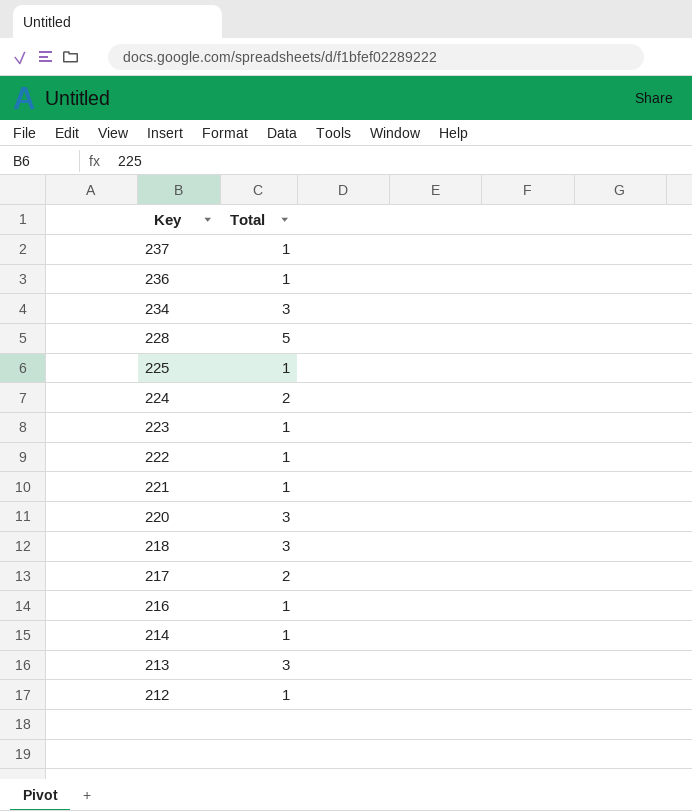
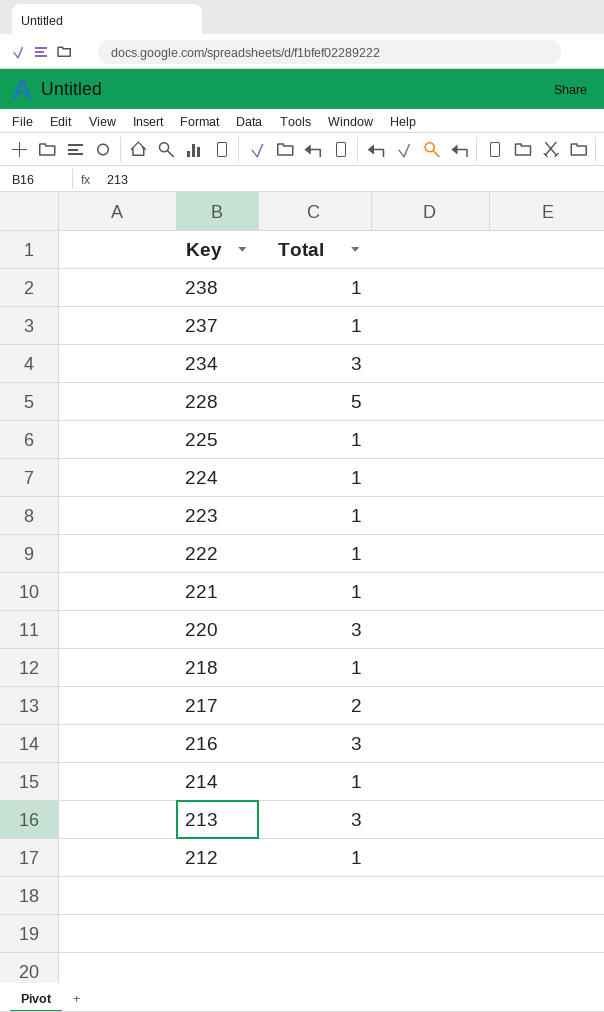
row 236: 1 -> none
row 238: none -> 1
224 | Total: 2 -> 1
218 | Total: 3 -> 1
216 | Total: 1 -> 3

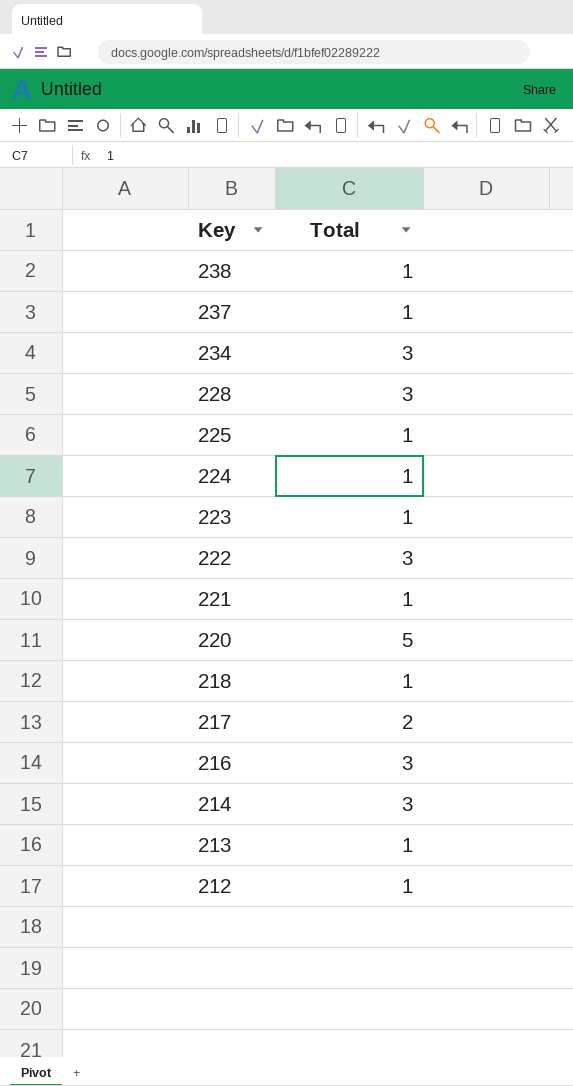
228 | Total: 5 -> 3
222 | Total: 1 -> 3
220 | Total: 3 -> 5
214 | Total: 1 -> 3
213 | Total: 3 -> 1

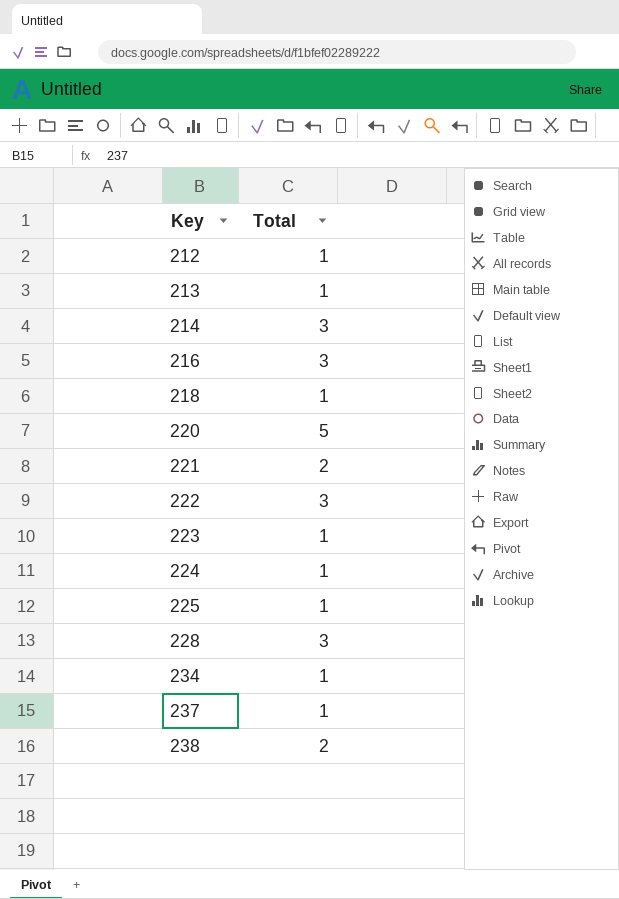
row order: Key descending -> Key ascending
row 217: 2 -> none
221 | Total: 1 -> 2
234 | Total: 3 -> 1
238 | Total: 1 -> 2

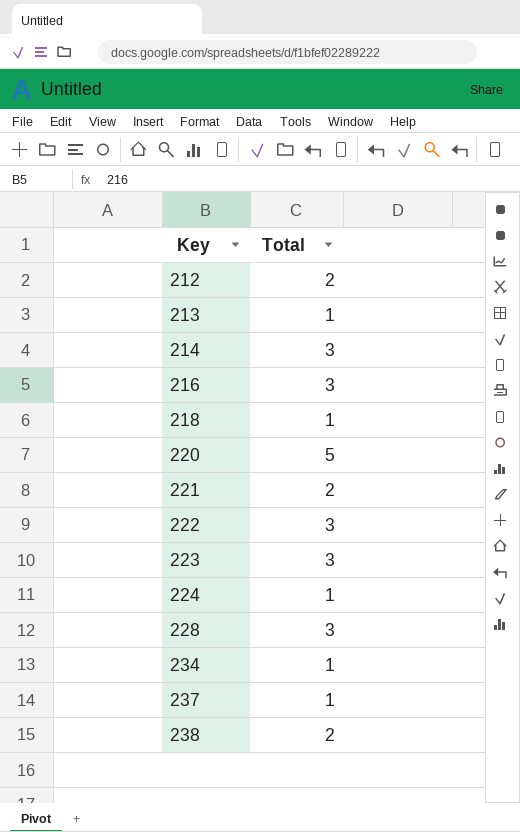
row 225: 1 -> none
212 | Total: 1 -> 2
223 | Total: 1 -> 3

